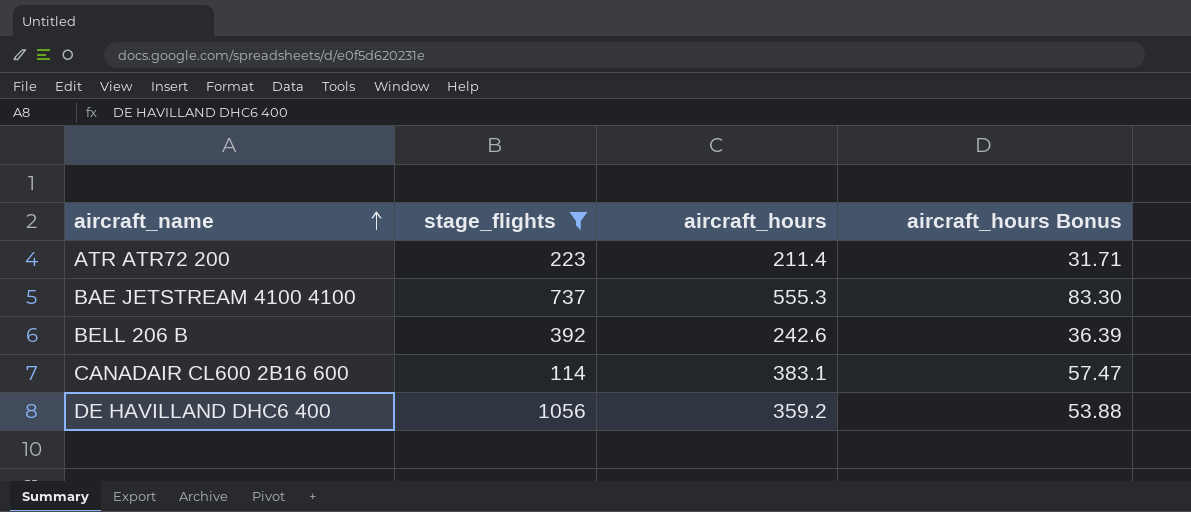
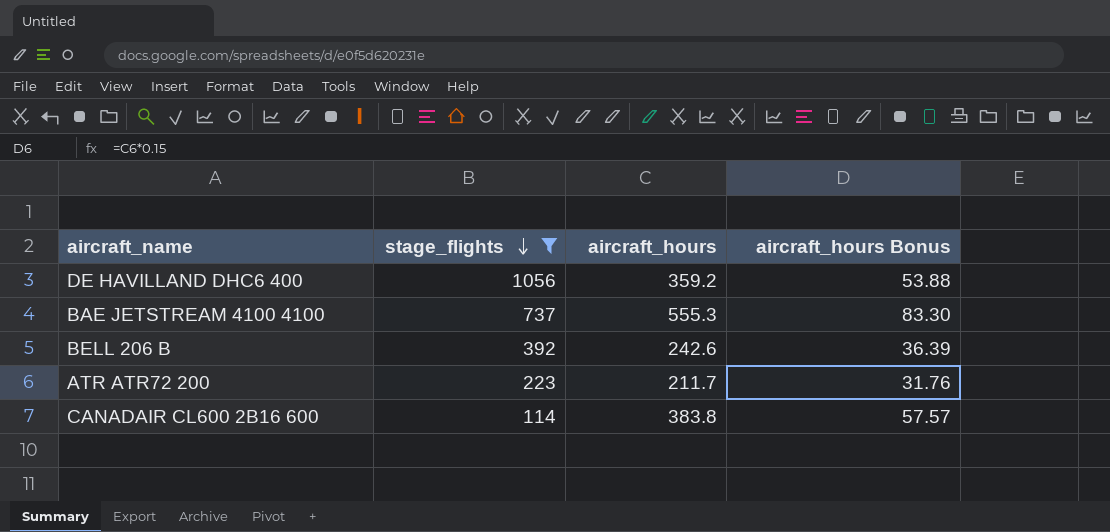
row order: aircraft_name ascending -> stage_flights descending
ATR ATR72 200 | aircraft_hours: 211.4 -> 211.7
ATR ATR72 200 | aircraft_hours Bonus: 31.71 -> 31.76
CANADAIR CL600 2B16 600 | aircraft_hours: 383.1 -> 383.8
CANADAIR CL600 2B16 600 | aircraft_hours Bonus: 57.47 -> 57.57

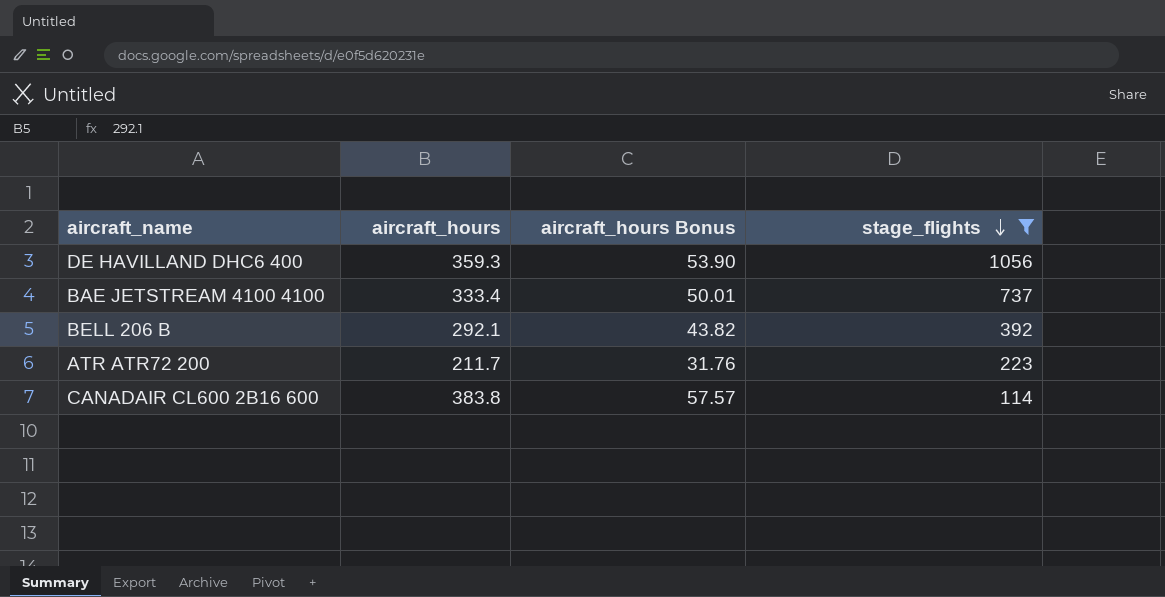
column stage_flights | position: 2 -> 4
DE HAVILLAND DHC6 400 | aircraft_hours: 359.2 -> 359.3
DE HAVILLAND DHC6 400 | aircraft_hours Bonus: 53.88 -> 53.90
BAE JETSTREAM 4100 4100 | aircraft_hours: 555.3 -> 333.4
BAE JETSTREAM 4100 4100 | aircraft_hours Bonus: 83.30 -> 50.01
BELL 206 B | aircraft_hours: 242.6 -> 292.1
BELL 206 B | aircraft_hours Bonus: 36.39 -> 43.82

